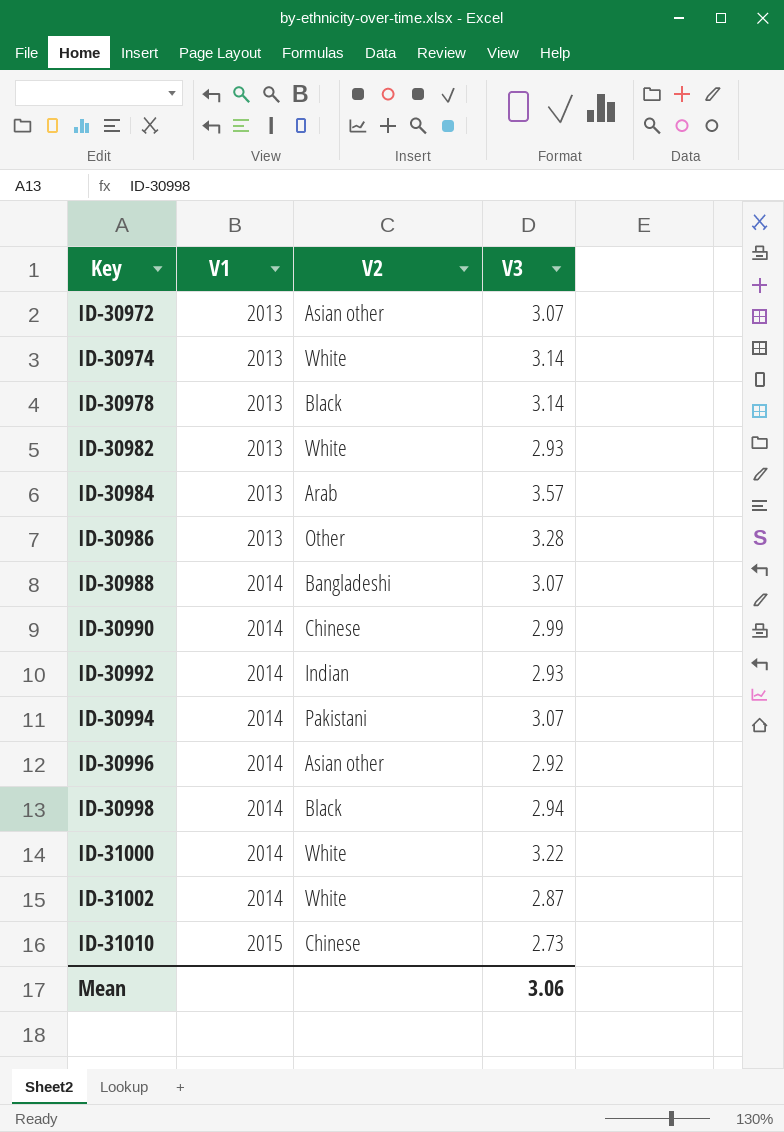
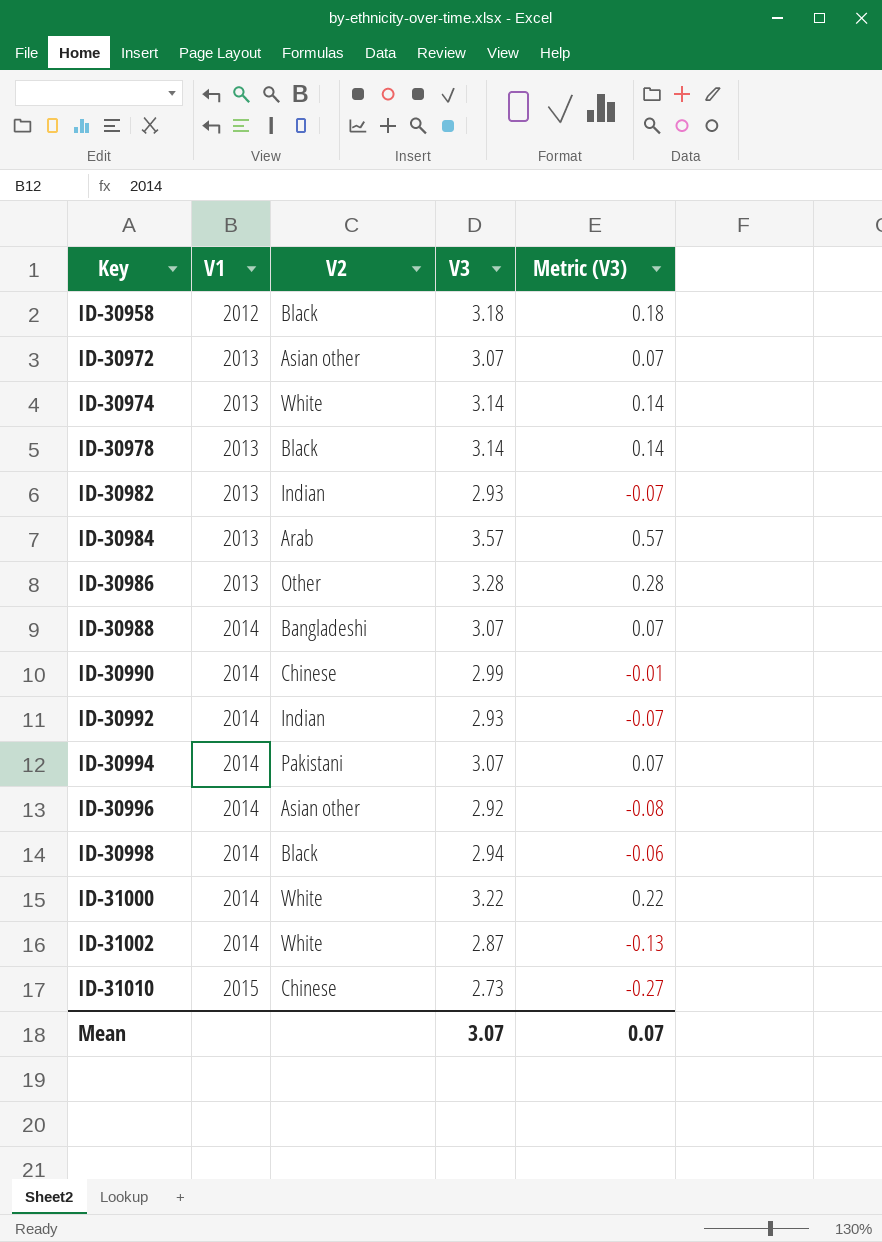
column Metric (V3) | formula: none -> [V3] - 3
row ID-30958: none -> 2012 | Black | 3.18 | 0.18
ID-30982 | V2: White -> Indian
Mean | V3: 3.06 -> 3.07

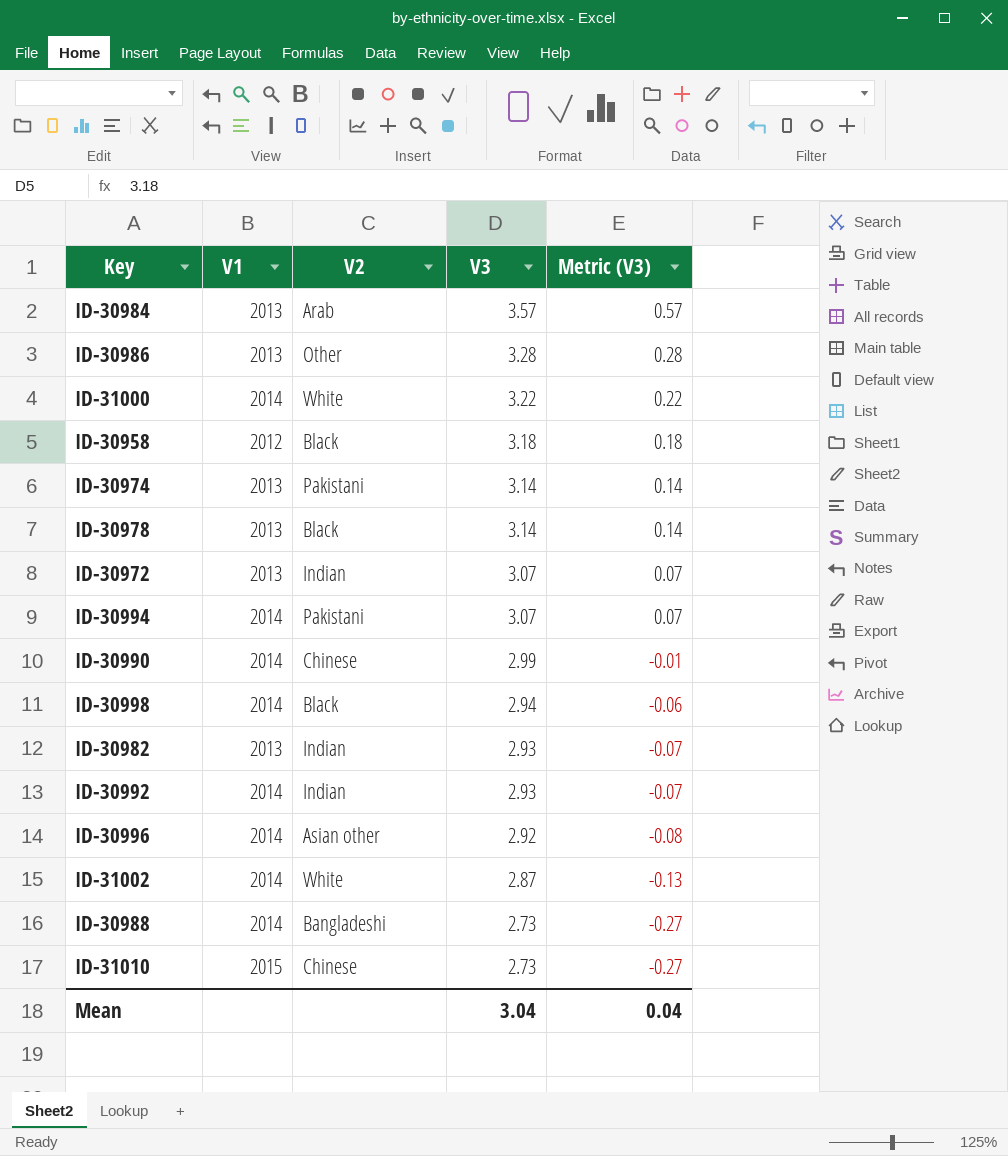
row order: Key ascending -> V3 descending
ID-30974 | V2: White -> Pakistani
ID-30972 | V2: Asian other -> Indian
ID-30988 | V3: 3.07 -> 2.73
ID-30988 | Metric (V3): 0.07 -> -0.27
Mean | V3: 3.07 -> 3.04
Mean | Metric (V3): 0.07 -> 0.04

